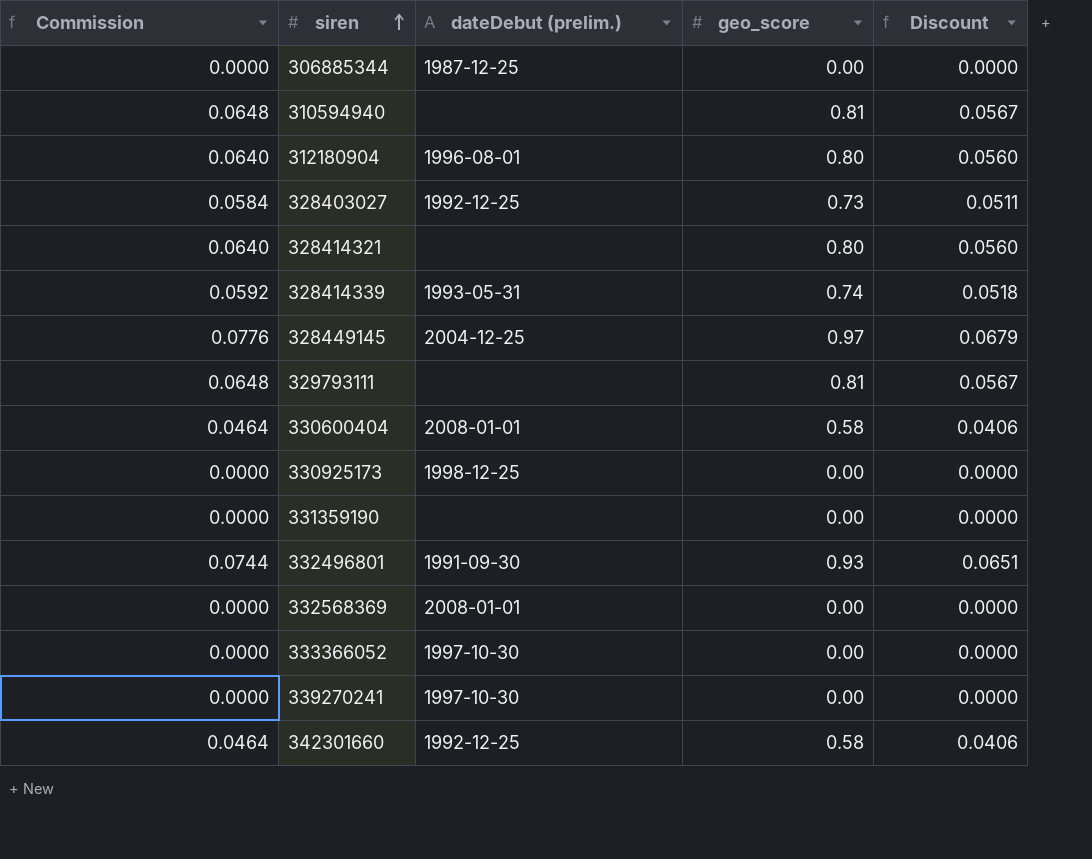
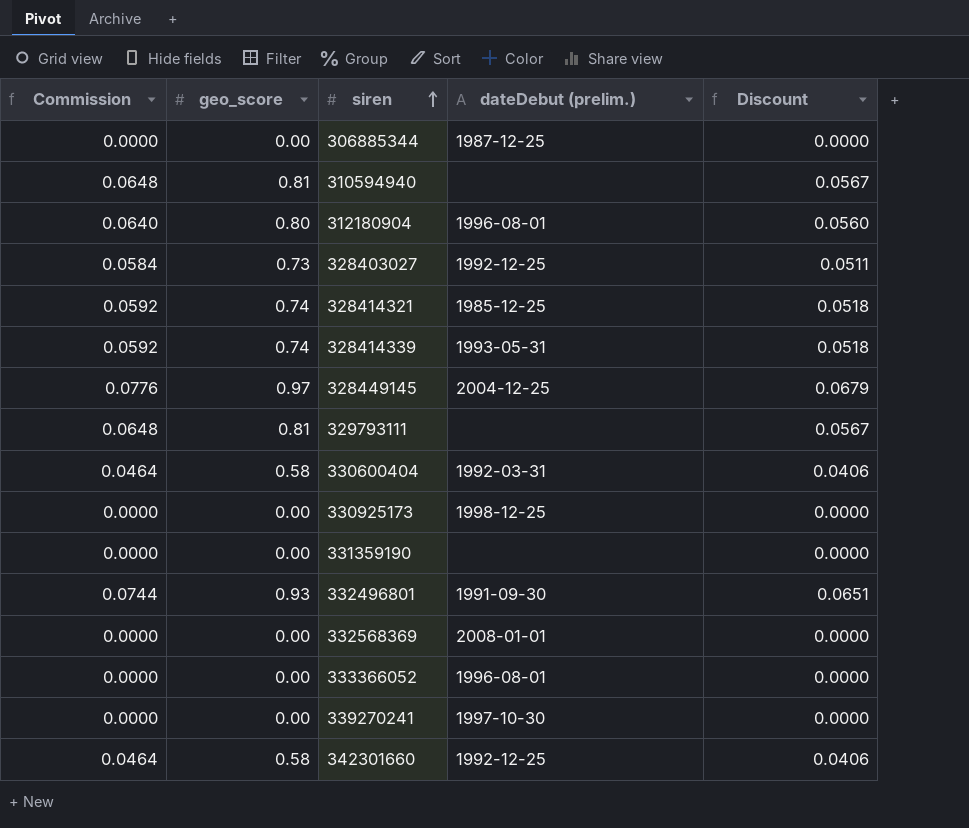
column geo_score | position: 4 -> 2
328414321 | Commission: 0.0640 -> 0.0592
328414321 | geo_score: 0.80 -> 0.74
328414321 | dateDebut (prelim.): none -> 1985-12-25
328414321 | Discount: 0.0560 -> 0.0518
330600404 | dateDebut (prelim.): 2008-01-01 -> 1992-03-31
333366052 | dateDebut (prelim.): 1997-10-30 -> 1996-08-01

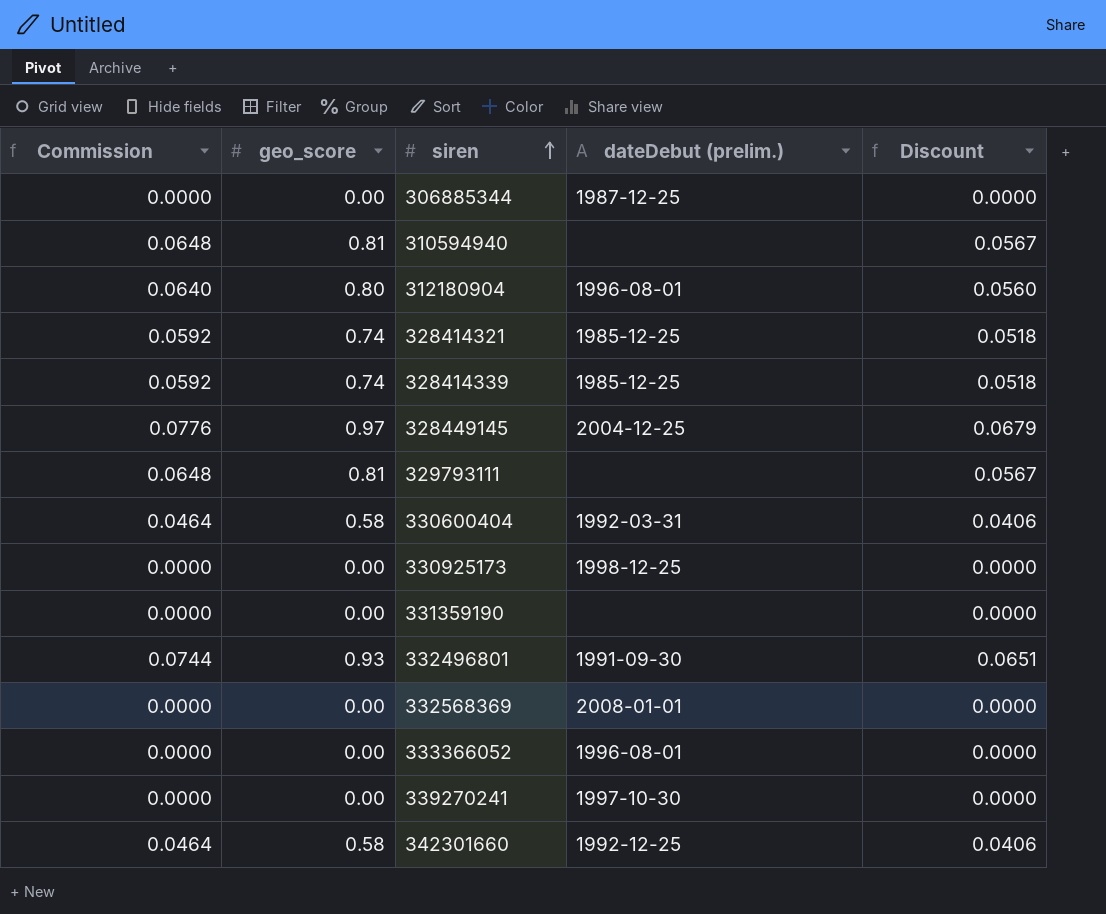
row 328403027: 0.0584 | 0.73 | 1992-12-25 | 0.0511 -> none
328414339 | dateDebut (prelim.): 1993-05-31 -> 1985-12-25

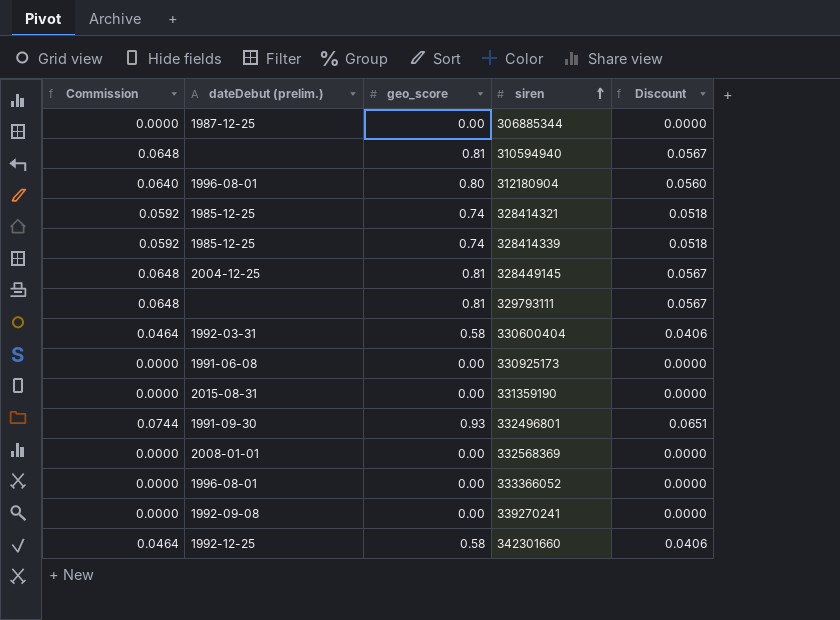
column dateDebut (prelim.) | position: 4 -> 2
328449145 | Commission: 0.0776 -> 0.0648
328449145 | geo_score: 0.97 -> 0.81
328449145 | Discount: 0.0679 -> 0.0567
330925173 | dateDebut (prelim.): 1998-12-25 -> 1991-06-08
331359190 | dateDebut (prelim.): none -> 2015-08-31
339270241 | dateDebut (prelim.): 1997-10-30 -> 1992-09-08

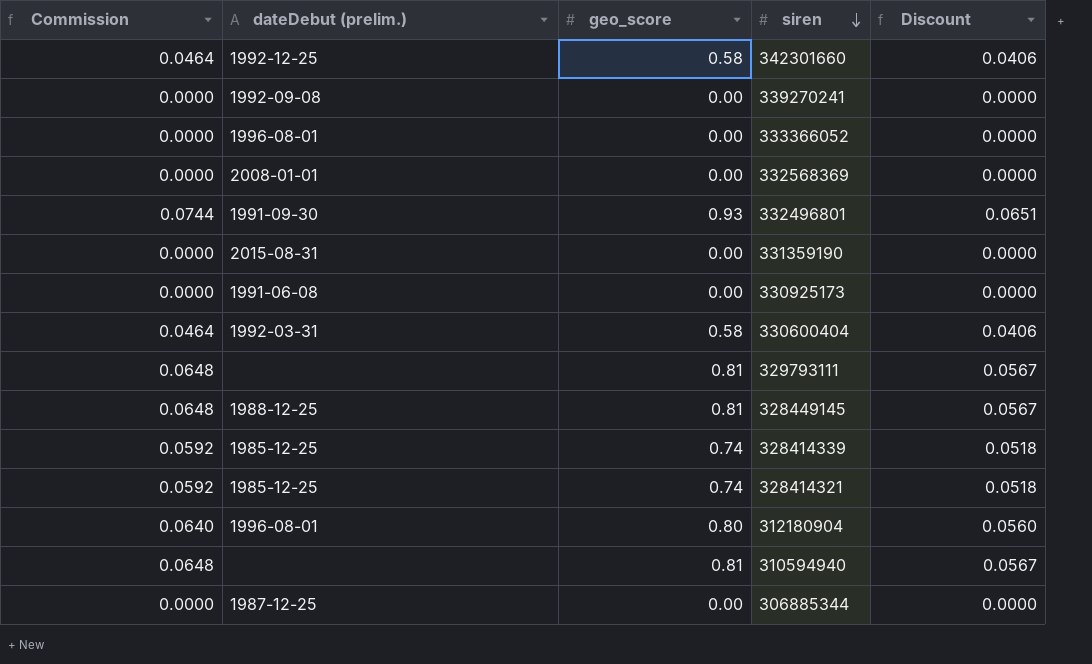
row order: siren ascending -> siren descending
328449145 | dateDebut (prelim.): 2004-12-25 -> 1988-12-25

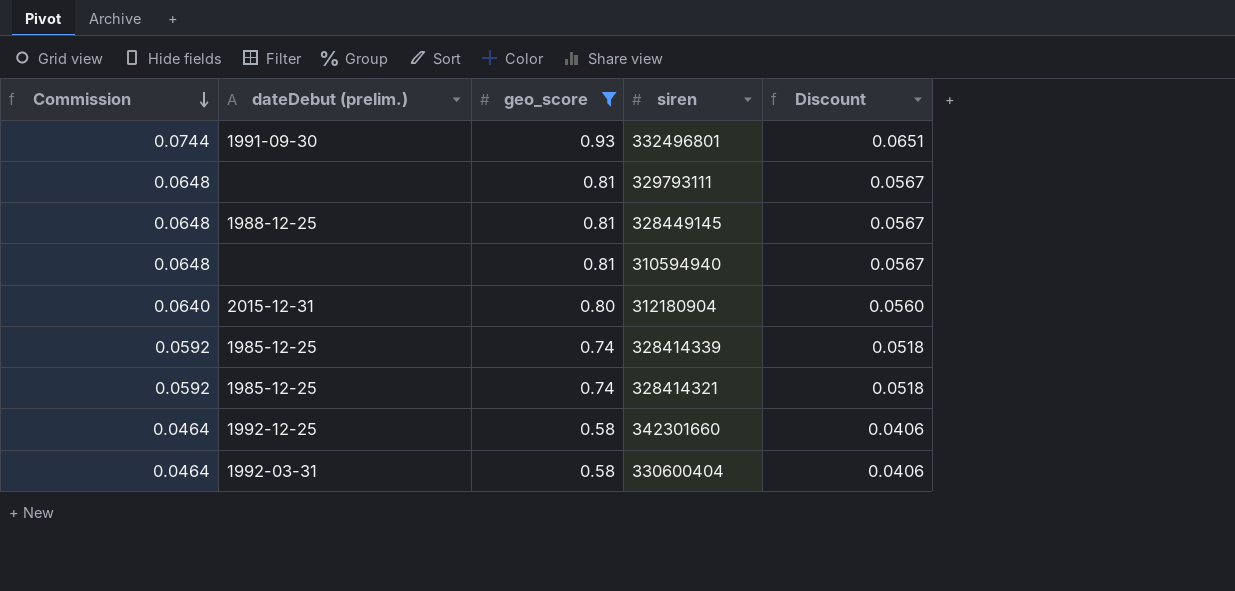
filter: none -> geo_score != 0.00
row order: siren descending -> Commission descending
312180904 | dateDebut (prelim.): 1996-08-01 -> 2015-12-31

